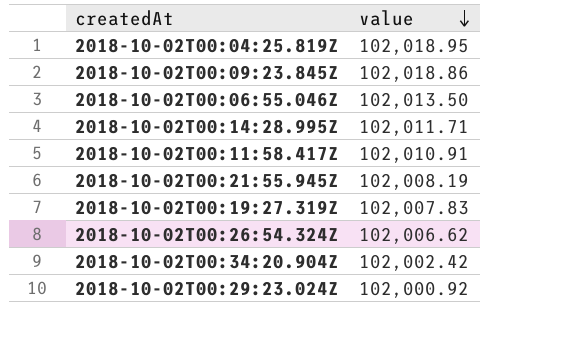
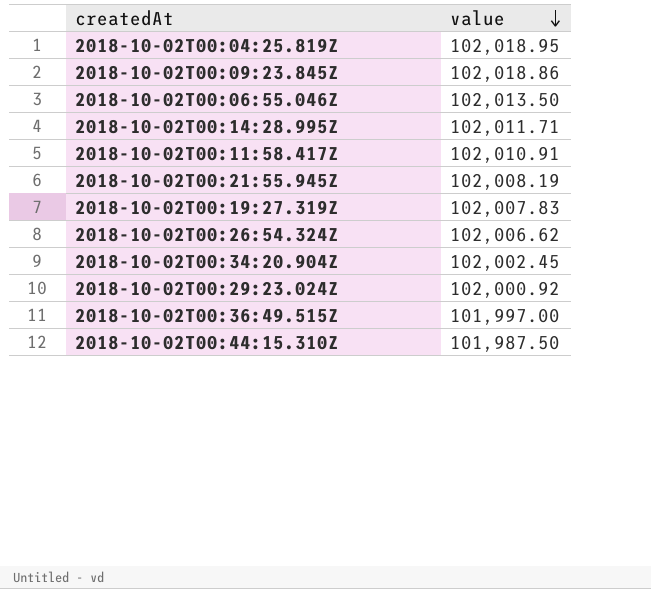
2018-10-02T00:34:20.904Z | value: 102,002.42 -> 102,002.45
row 2018-10-02T00:36:49.515Z: none -> 101,997.00
row 2018-10-02T00:44:15.310Z: none -> 101,987.50

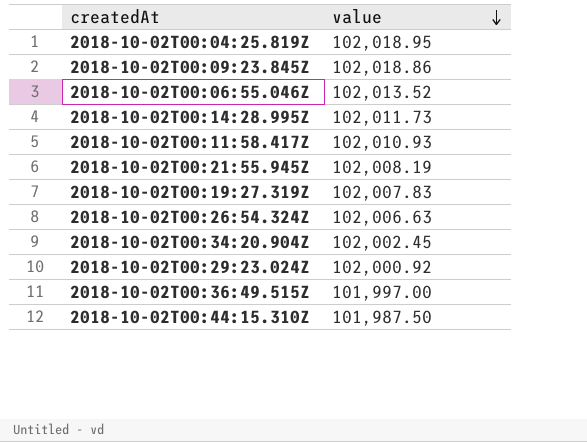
2018-10-02T00:06:55.046Z | value: 102,013.50 -> 102,013.52
2018-10-02T00:14:28.995Z | value: 102,011.71 -> 102,011.73
2018-10-02T00:11:58.417Z | value: 102,010.91 -> 102,010.93
2018-10-02T00:26:54.324Z | value: 102,006.62 -> 102,006.63

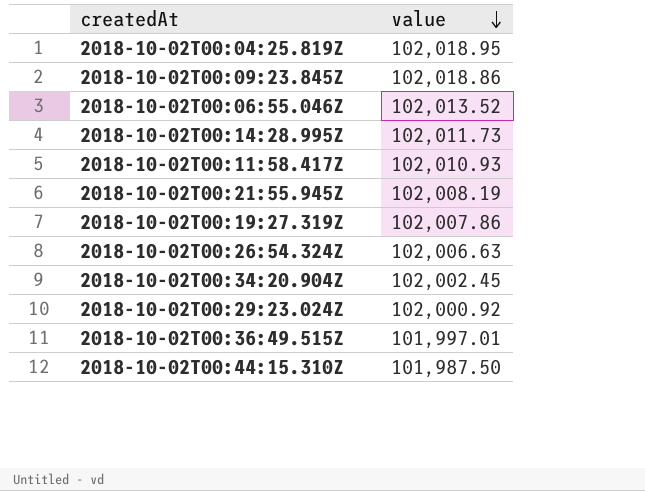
2018-10-02T00:19:27.319Z | value: 102,007.83 -> 102,007.86
2018-10-02T00:36:49.515Z | value: 101,997.00 -> 101,997.01

